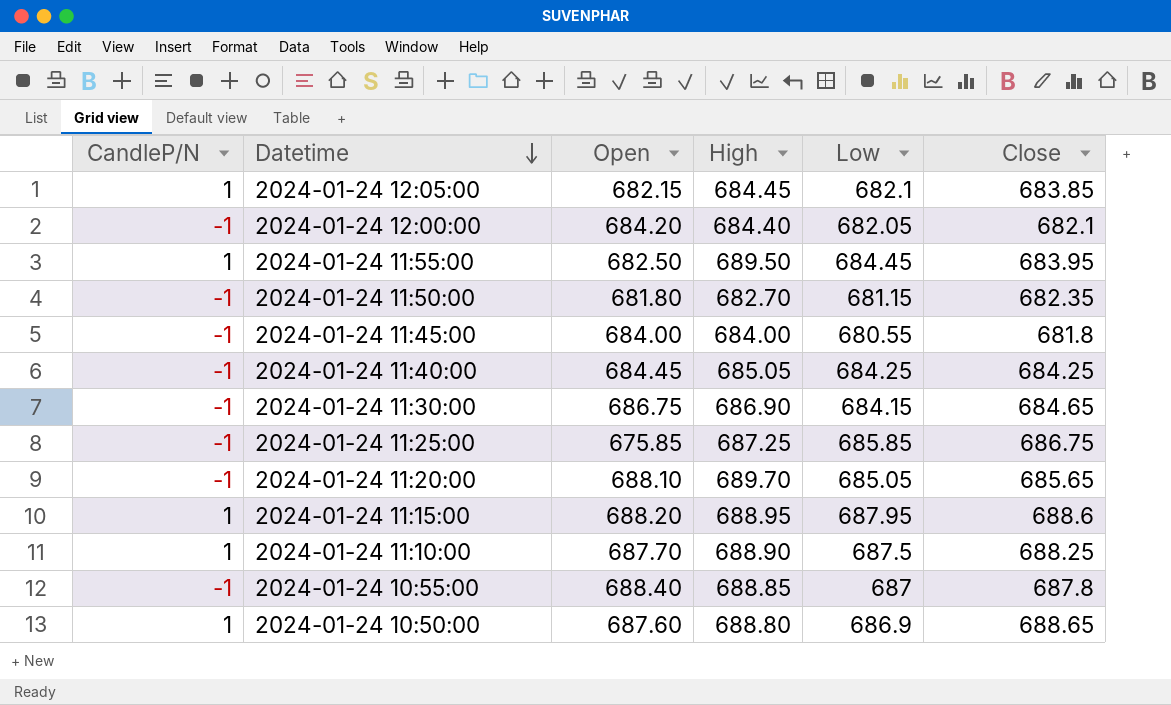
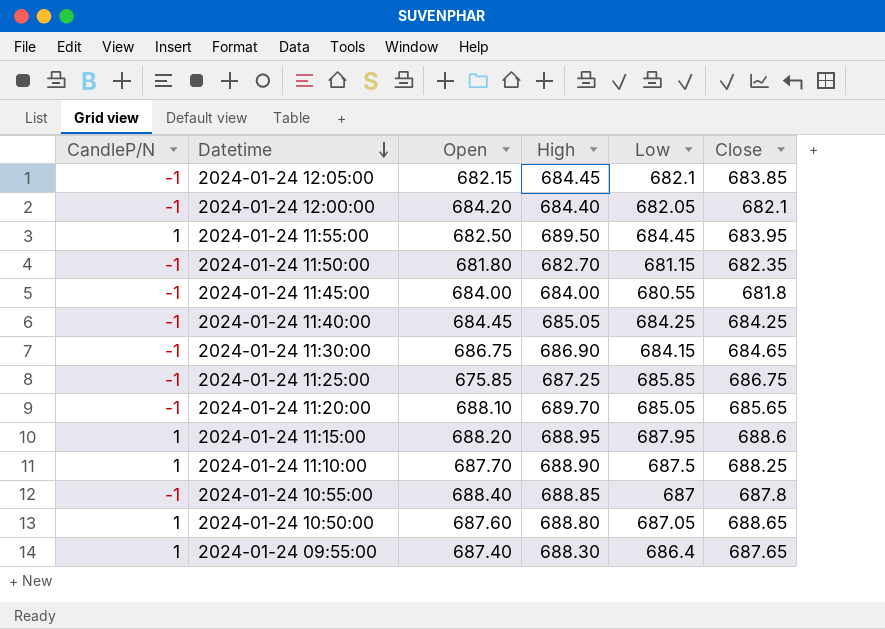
2024-01-24 12:05:00 | CandleP/N: 1 -> -1
2024-01-24 10:50:00 | Low: 686.9 -> 687.05
row 2024-01-24 09:55:00: none -> 1 | 687.40 | 688.30 | 686.4 | 687.65

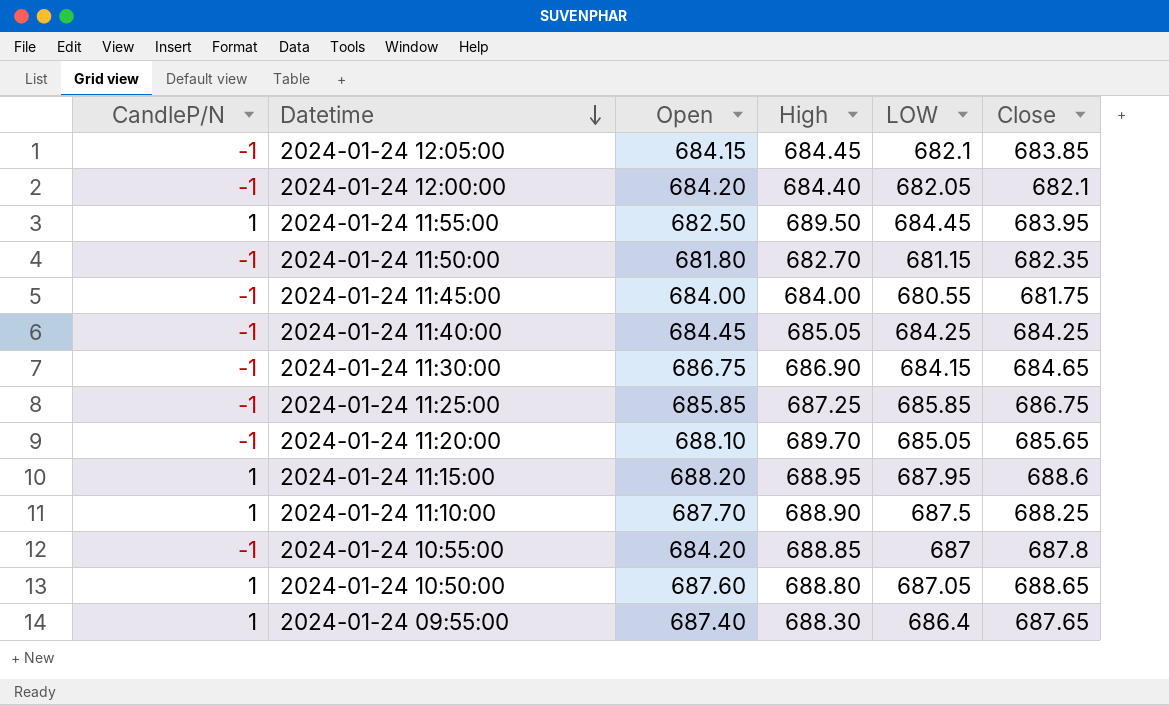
column name: Low -> LOW
2024-01-24 12:05:00 | Open: 682.15 -> 684.15
2024-01-24 11:45:00 | Close: 681.8 -> 681.75
2024-01-24 11:25:00 | Open: 675.85 -> 685.85
2024-01-24 10:55:00 | Open: 688.40 -> 684.20

